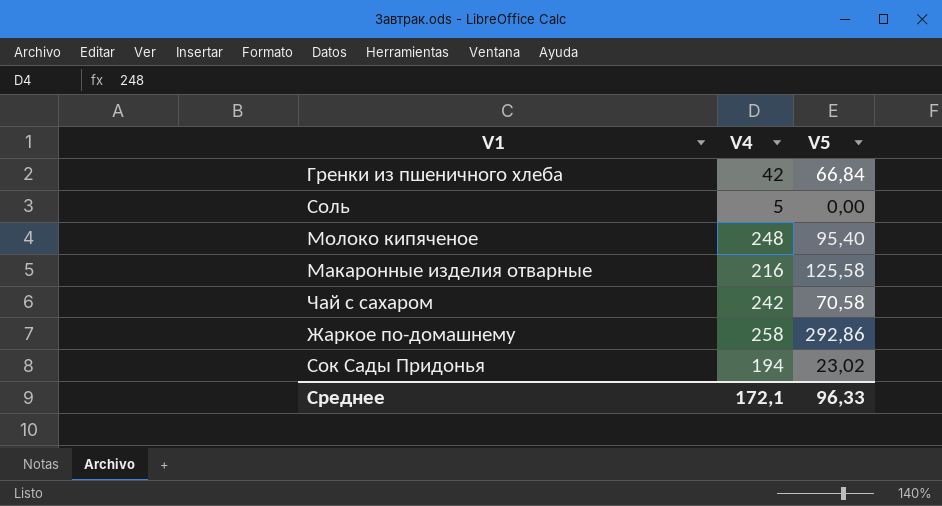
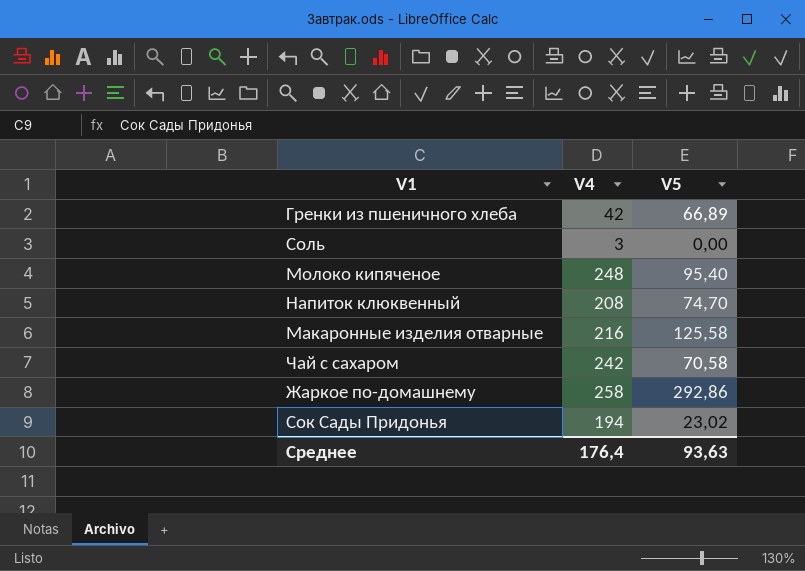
Гренки из пшеничного хлеба | V5: 66,84 -> 66,89
Соль | V4: 5 -> 3
row Напиток клюквенный: none -> 208 | 74,70
Среднее | V4: 172,1 -> 176,4
Среднее | V5: 96,33 -> 93,63

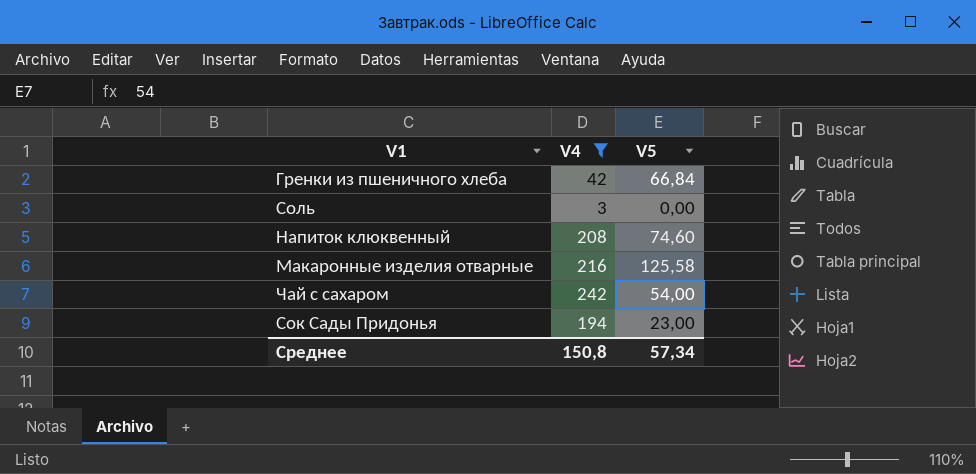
filter: none -> V4 <= 242
Гренки из пшеничного хлеба | V5: 66,89 -> 66,84
Напиток клюквенный | V5: 74,70 -> 74,60
Чай с сахаром | V5: 70,58 -> 54,00
Сок Сады Придонья | V5: 23,02 -> 23,00
Среднее | V4: 176,4 -> 150,8
Среднее | V5: 93,63 -> 57,34

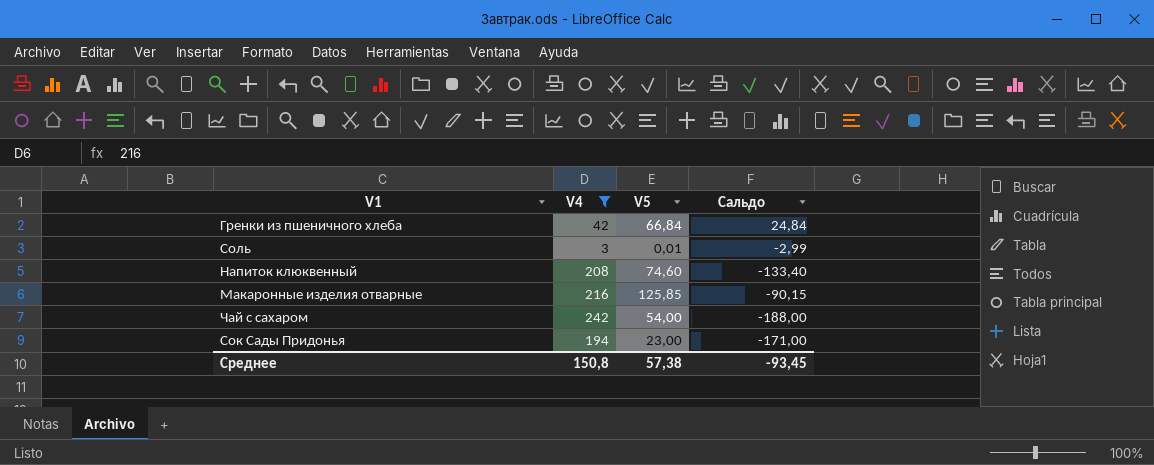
column Сальдо | formula: none -> [V5] - [V4]
Соль | V5: 0,00 -> 0,01
Макаронные изделия отварные | V5: 125,58 -> 125,85
Среднее | V5: 57,34 -> 57,38

